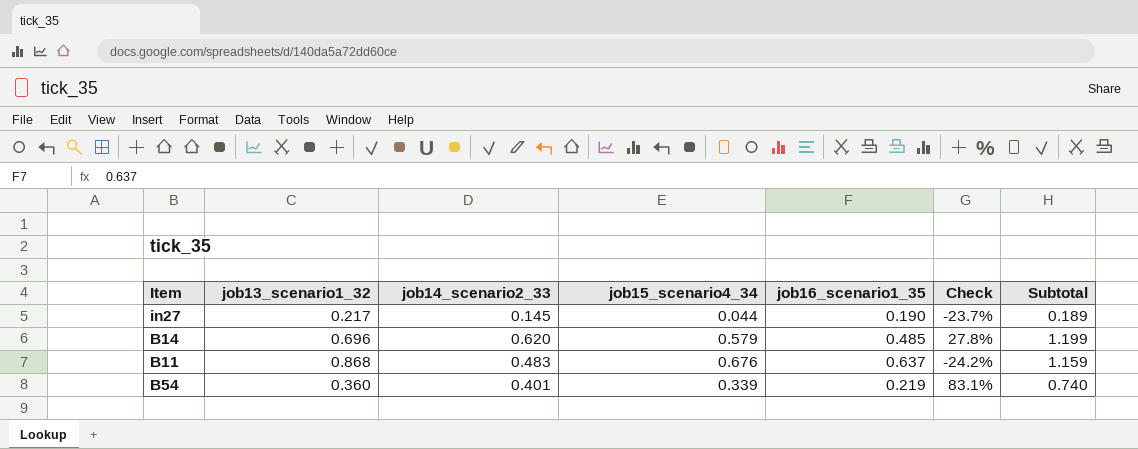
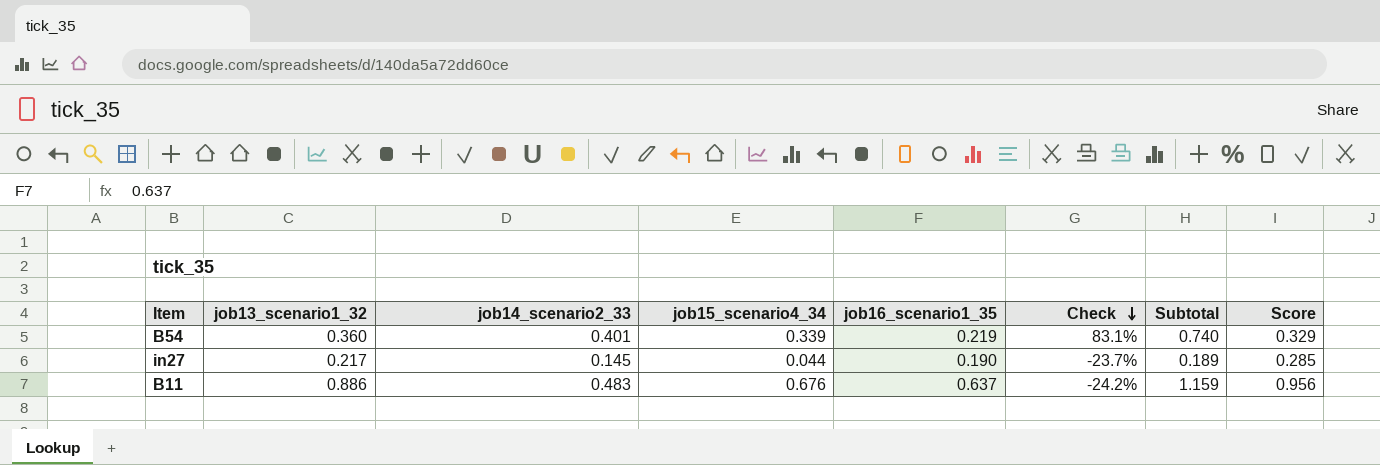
row order: none -> Check descending
column Score | formula: none -> [job16_scenario1_35] * 1.5
row B14: 0.696 | 0.620 | 0.579 | 0.485 | 27.8% | 1.199 -> none
B11 | job13_scenario1_32: 0.868 -> 0.886

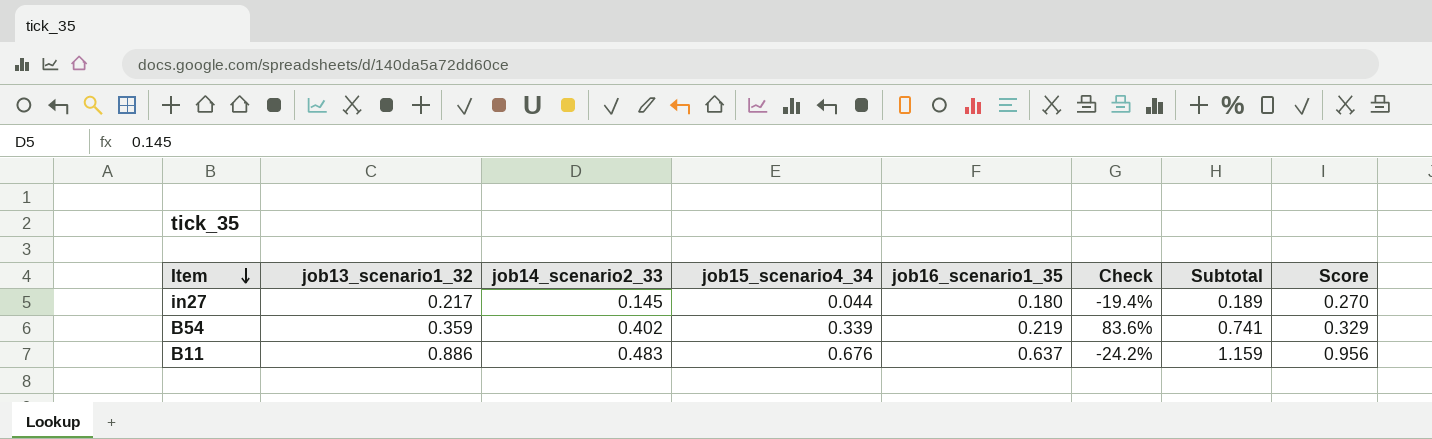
row order: Check descending -> Item descending
in27 | job16_scenario1_35: 0.190 -> 0.180
in27 | Check: -23.7% -> -19.4%
in27 | Score: 0.285 -> 0.270
B54 | job13_scenario1_32: 0.360 -> 0.359
B54 | job14_scenario2_33: 0.401 -> 0.402
B54 | Check: 83.1% -> 83.6%
B54 | Subtotal: 0.740 -> 0.741

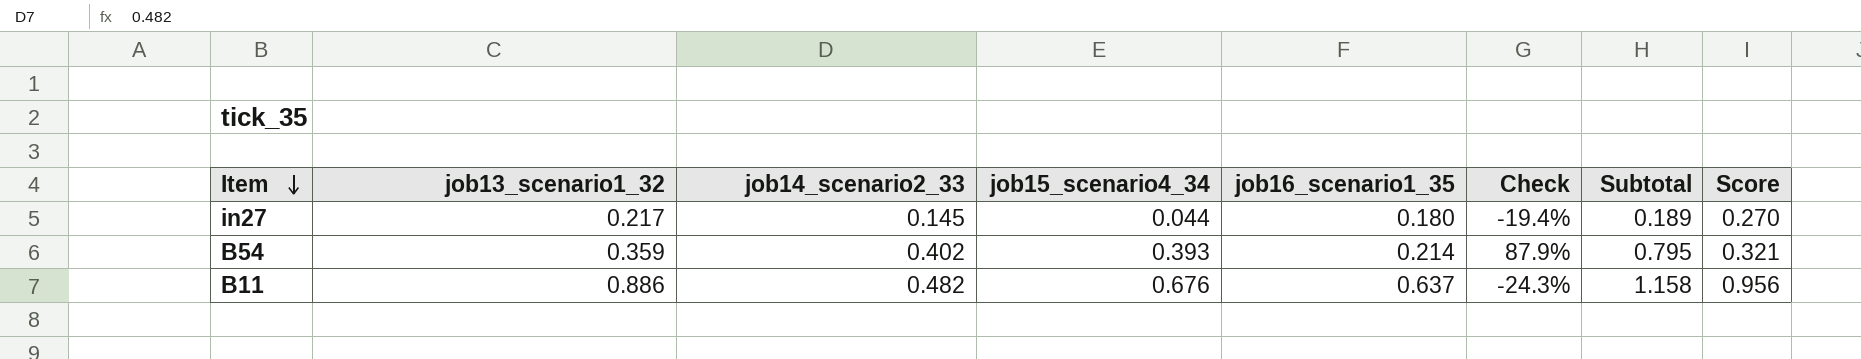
B54 | job15_scenario4_34: 0.339 -> 0.393
B54 | job16_scenario1_35: 0.219 -> 0.214
B54 | Check: 83.6% -> 87.9%
B54 | Subtotal: 0.741 -> 0.795
B54 | Score: 0.329 -> 0.321
B11 | job14_scenario2_33: 0.483 -> 0.482
B11 | Check: -24.2% -> -24.3%
B11 | Subtotal: 1.159 -> 1.158

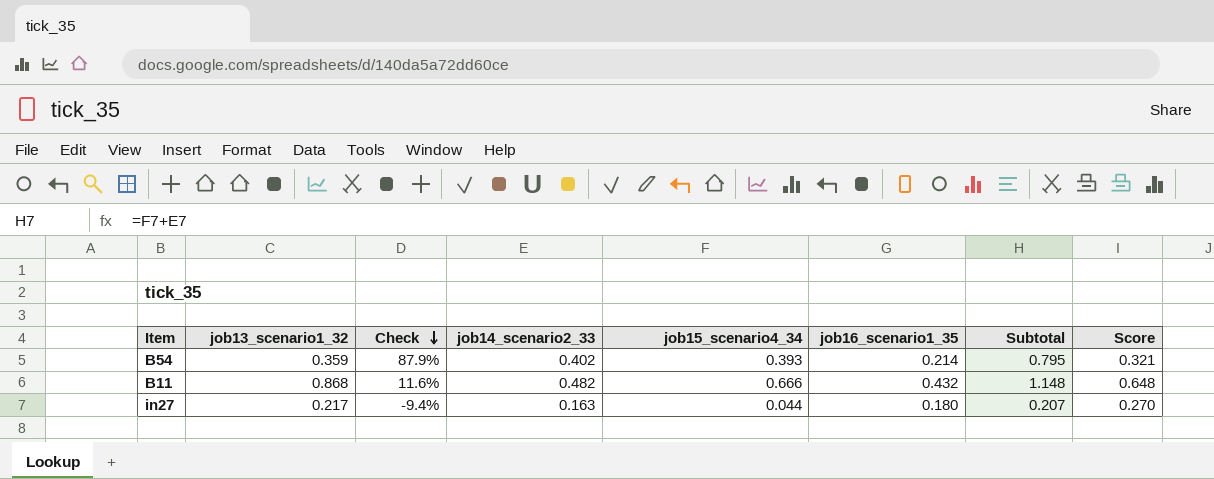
row order: Item descending -> Check descending
column Check | position: 6 -> 3
B11 | job13_scenario1_32: 0.886 -> 0.868
B11 | Check: -24.3% -> 11.6%
B11 | job15_scenario4_34: 0.676 -> 0.666
B11 | job16_scenario1_35: 0.637 -> 0.432
B11 | Subtotal: 1.158 -> 1.148
B11 | Score: 0.956 -> 0.648
in27 | Check: -19.4% -> -9.4%
in27 | job14_scenario2_33: 0.145 -> 0.163
in27 | Subtotal: 0.189 -> 0.207

